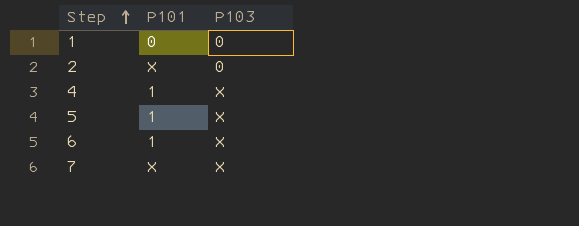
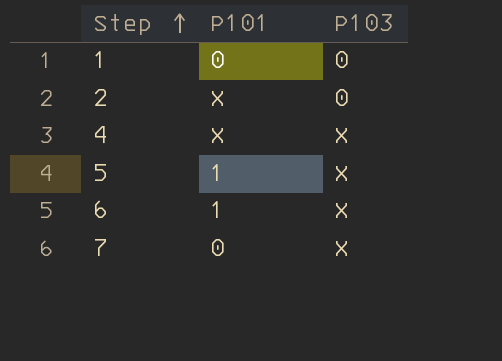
4 | P101: 1 -> X
7 | P101: X -> 0

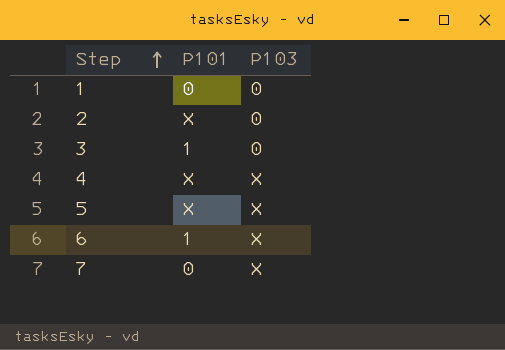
row 3: none -> 1 | 0
5 | P101: 1 -> X

